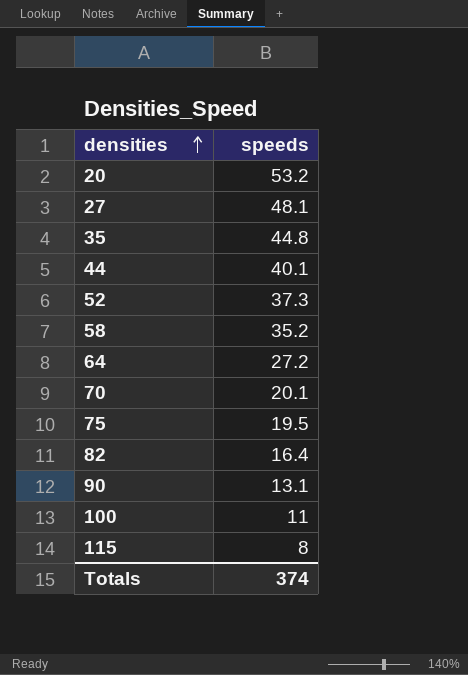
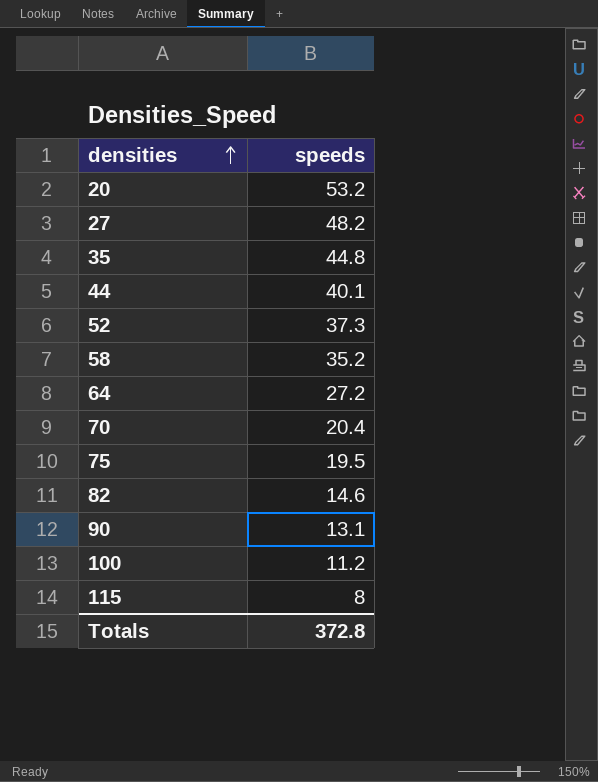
27 | speeds: 48.1 -> 48.2
70 | speeds: 20.1 -> 20.4
82 | speeds: 16.4 -> 14.6
100 | speeds: 11 -> 11.2
Totals | speeds: 374 -> 372.8

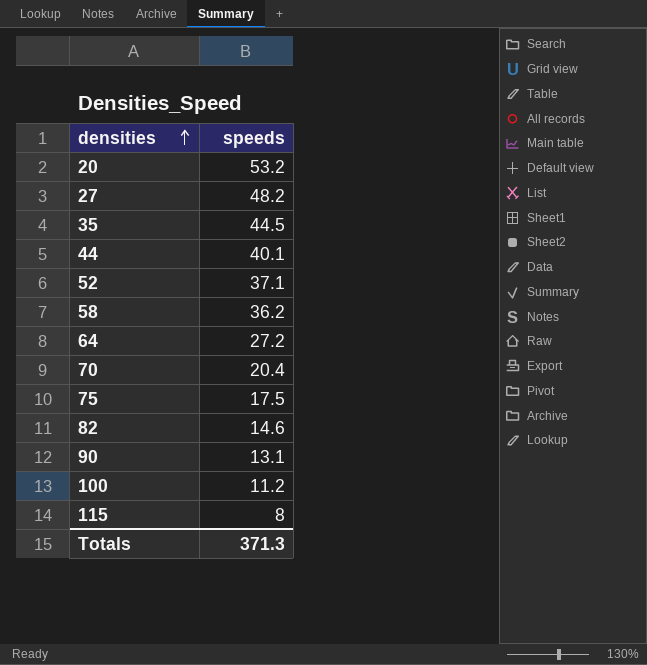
35 | speeds: 44.8 -> 44.5
52 | speeds: 37.3 -> 37.1
58 | speeds: 35.2 -> 36.2
75 | speeds: 19.5 -> 17.5
Totals | speeds: 372.8 -> 371.3

